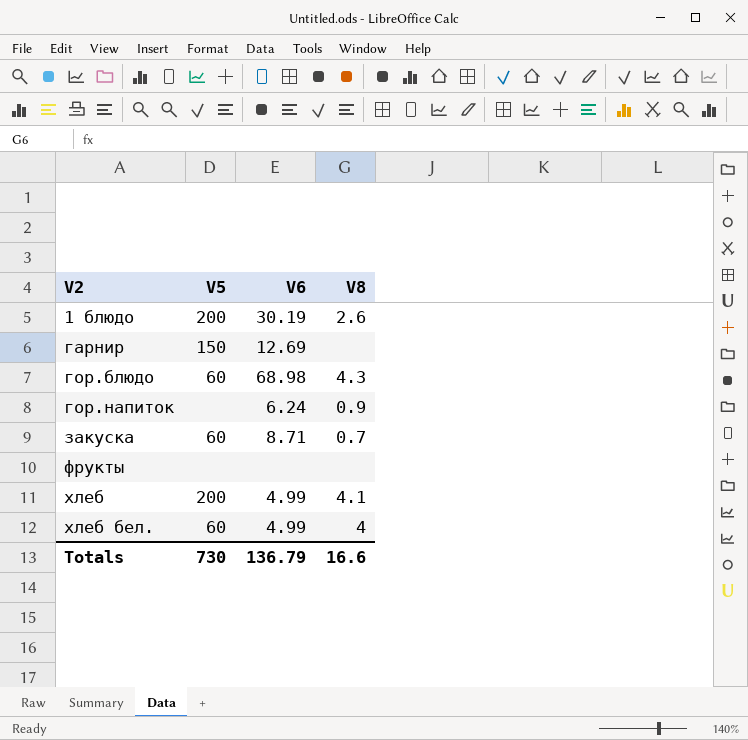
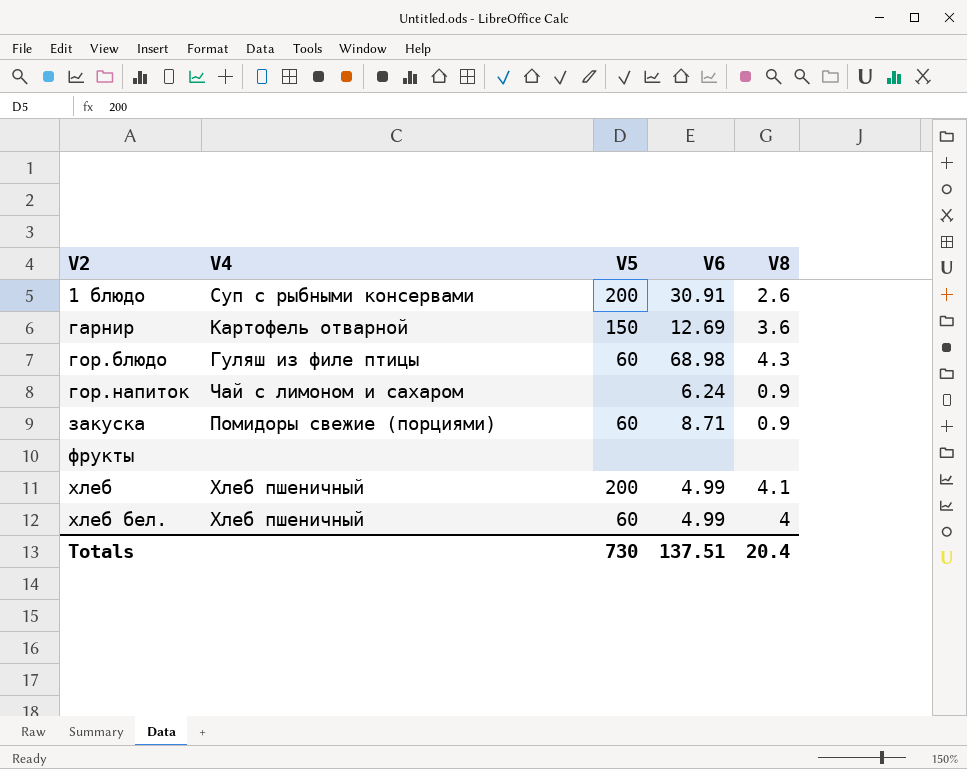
column V4 | position: none -> 2
1 блюдо | V6: 30.19 -> 30.91
гарнир | V8: none -> 3.6
закуска | V8: 0.7 -> 0.9
Totals | V6: 136.79 -> 137.51
Totals | V8: 16.6 -> 20.4

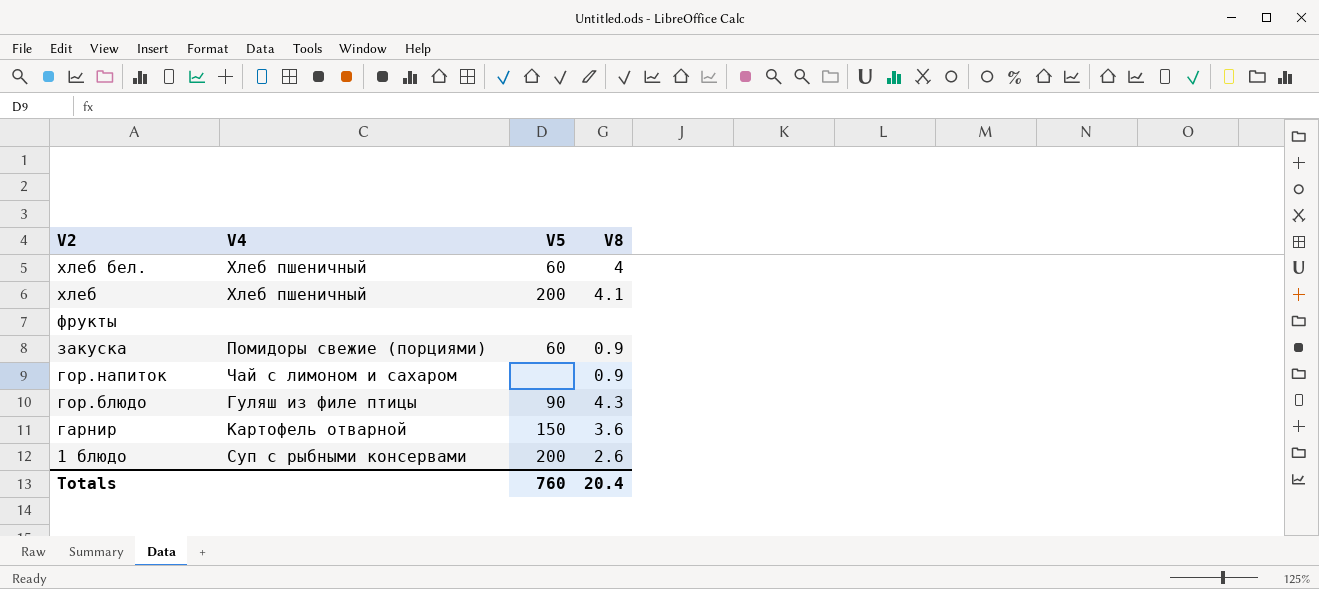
row order: V2 ascending -> V2 descending
column V6 | position: 4 -> none
гор.блюдо | V5: 60 -> 90
Totals | V5: 730 -> 760

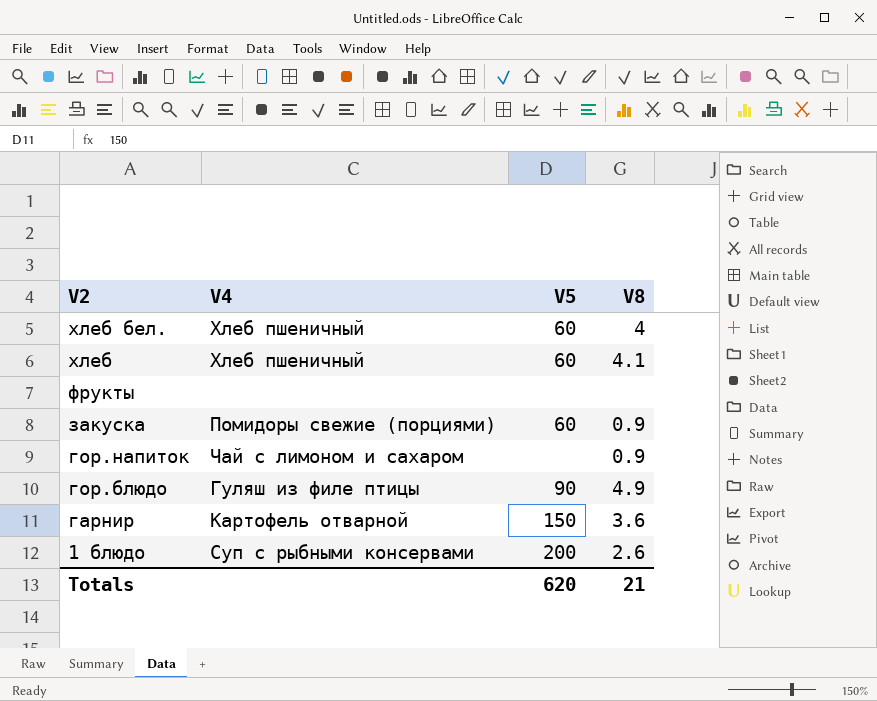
хлеб | V5: 200 -> 60
гор.блюдо | V8: 4.3 -> 4.9
Totals | V5: 760 -> 620
Totals | V8: 20.4 -> 21

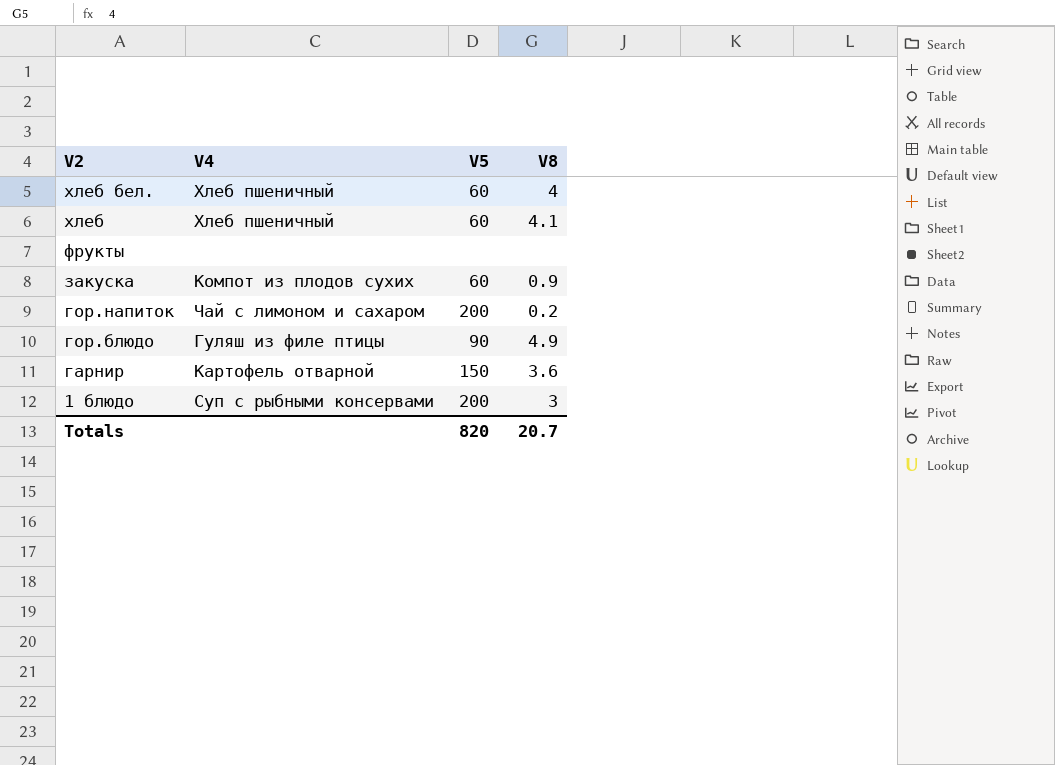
закуска | V4: Помидоры свежие (порциями) -> Компот из плодов сухих
гор.напиток | V5: none -> 200
гор.напиток | V8: 0.9 -> 0.2
1 блюдо | V8: 2.6 -> 3
Totals | V5: 620 -> 820
Totals | V8: 21 -> 20.7

